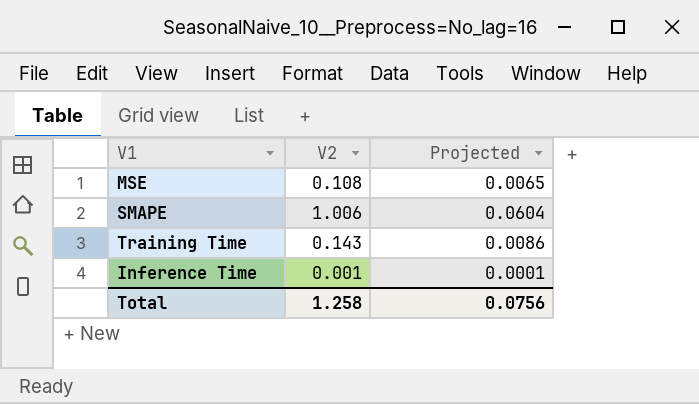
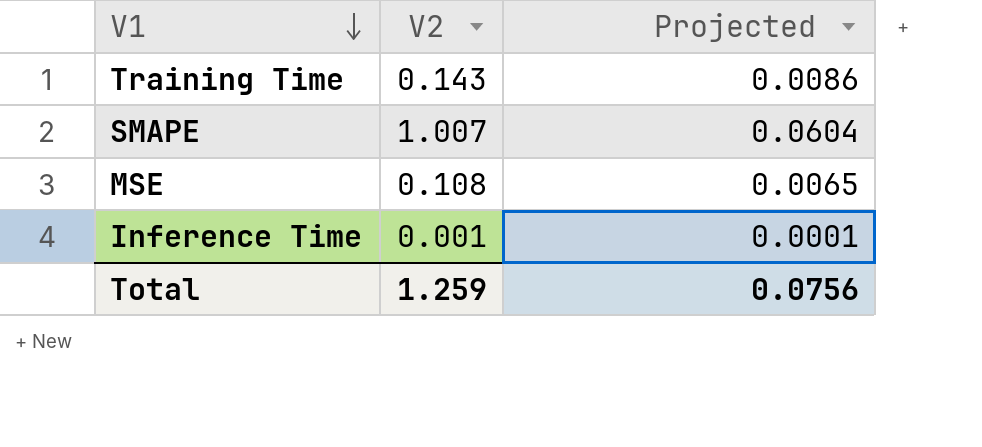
row order: none -> V1 descending
SMAPE | V2: 1.006 -> 1.007
Total | V2: 1.258 -> 1.259

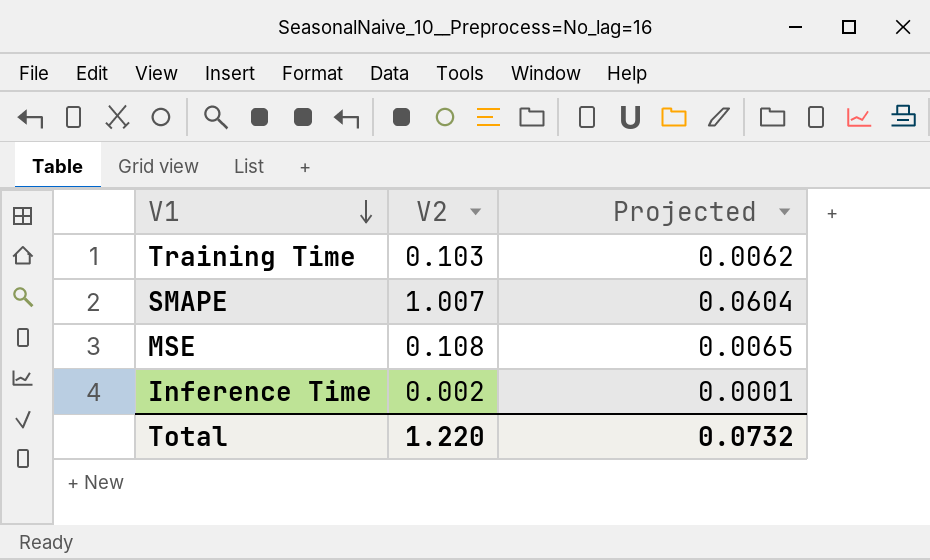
Training Time | V2: 0.143 -> 0.103
Training Time | Projected: 0.0086 -> 0.0062
Inference Time | V2: 0.001 -> 0.002
Total | V2: 1.259 -> 1.220
Total | Projected: 0.0756 -> 0.0732

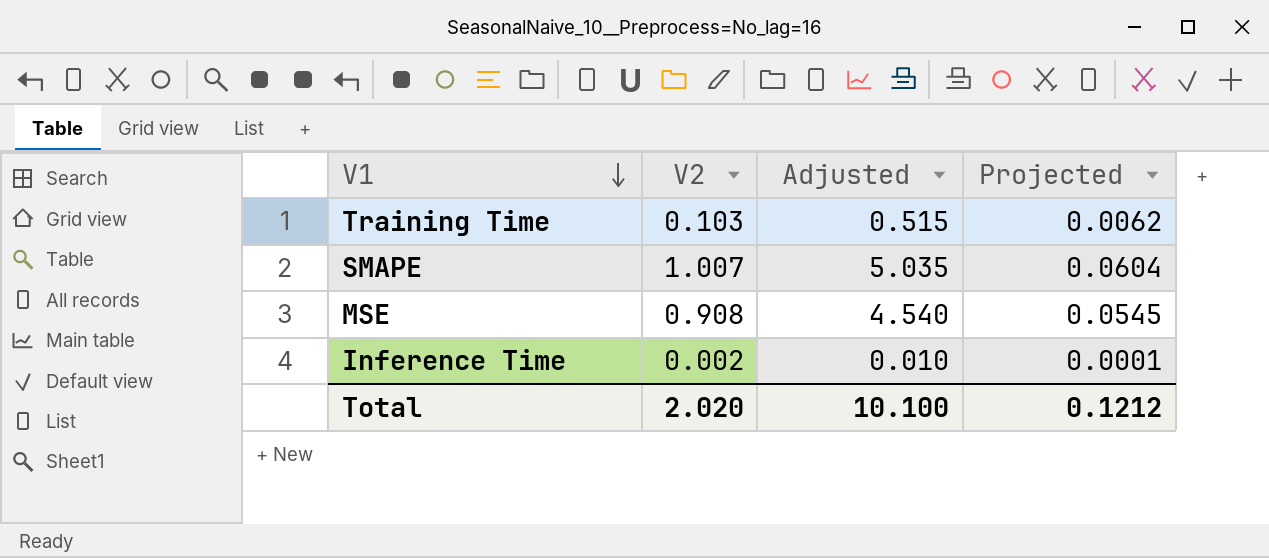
column Adjusted | formula: none -> [V2] * 5
MSE | V2: 0.108 -> 0.908
MSE | Projected: 0.0065 -> 0.0545
Total | V2: 1.220 -> 2.020
Total | Projected: 0.0732 -> 0.1212

